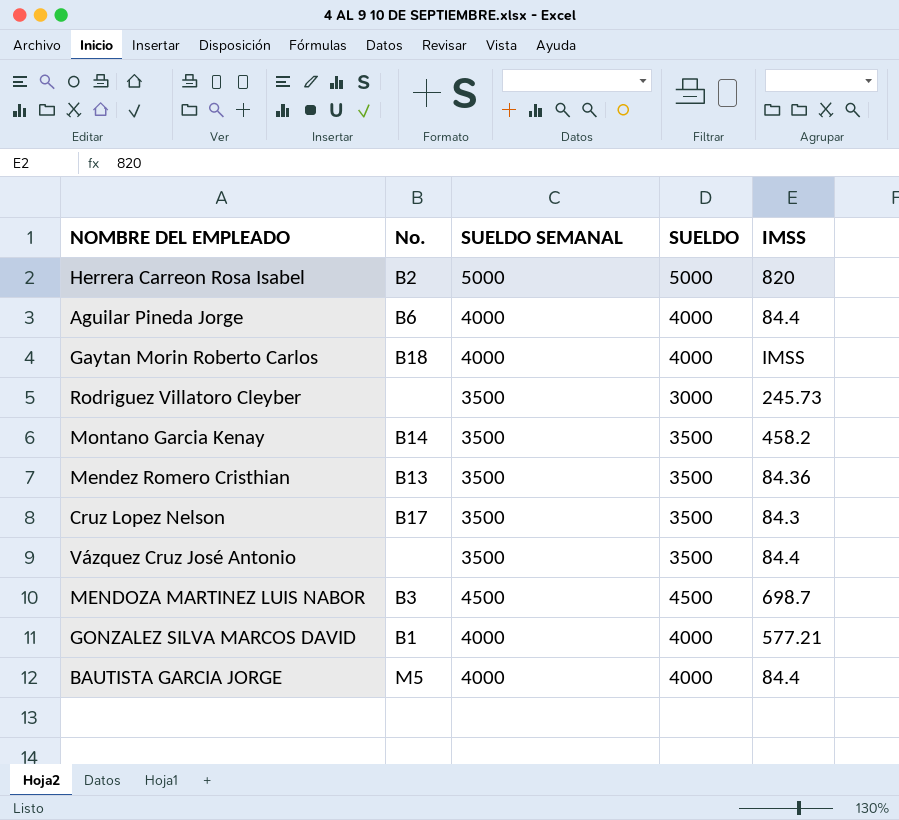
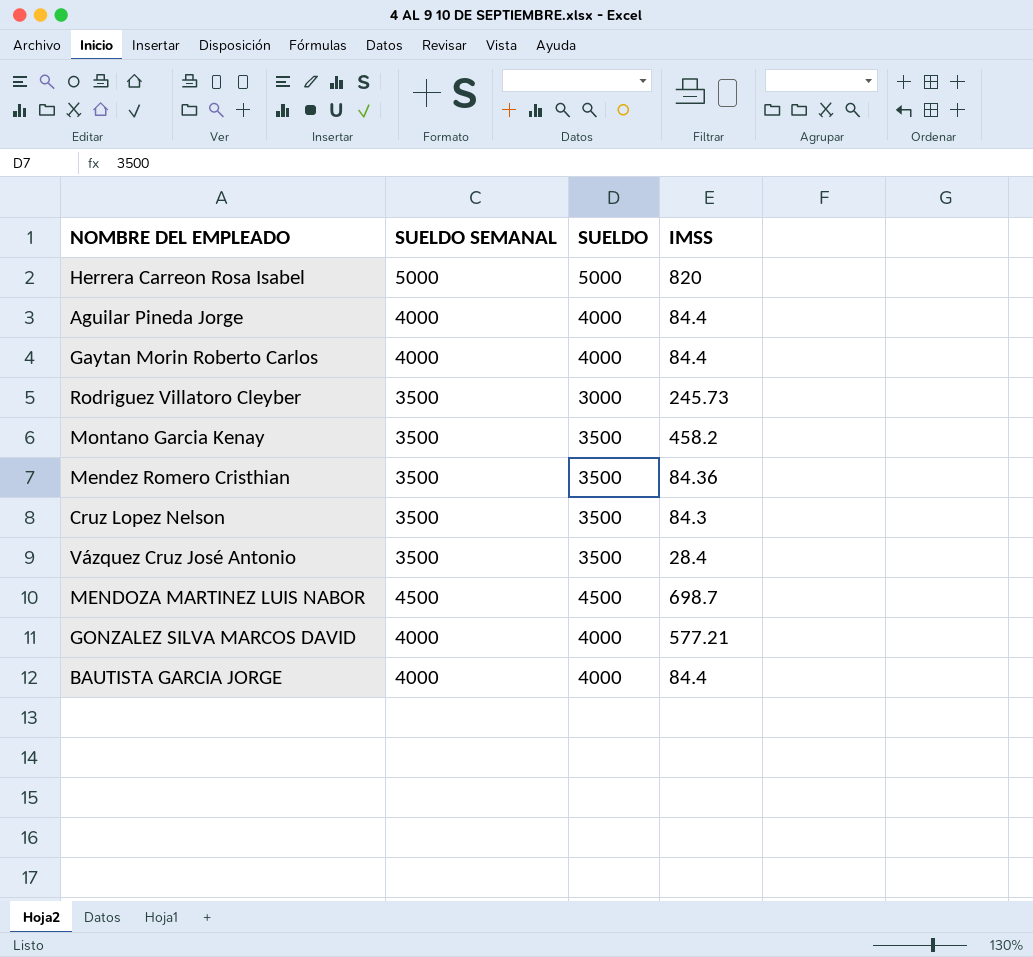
column No. | position: 2 -> none
Gaytan Morin Roberto Carlos | IMSS: IMSS -> 84.4
Vázquez Cruz José Antonio | IMSS: 84.4 -> 28.4

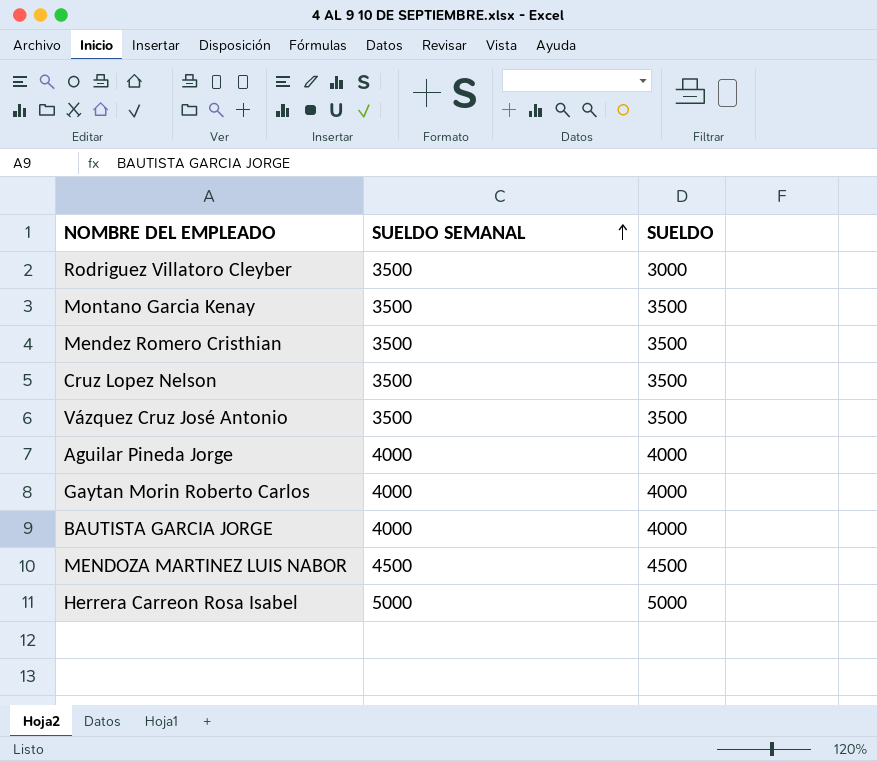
row order: none -> SUELDO SEMANAL ascending
column IMSS | position: 4 -> none
row GONZALEZ SILVA MARCOS DAVID: 4000 | 4000 | 577.21 -> none

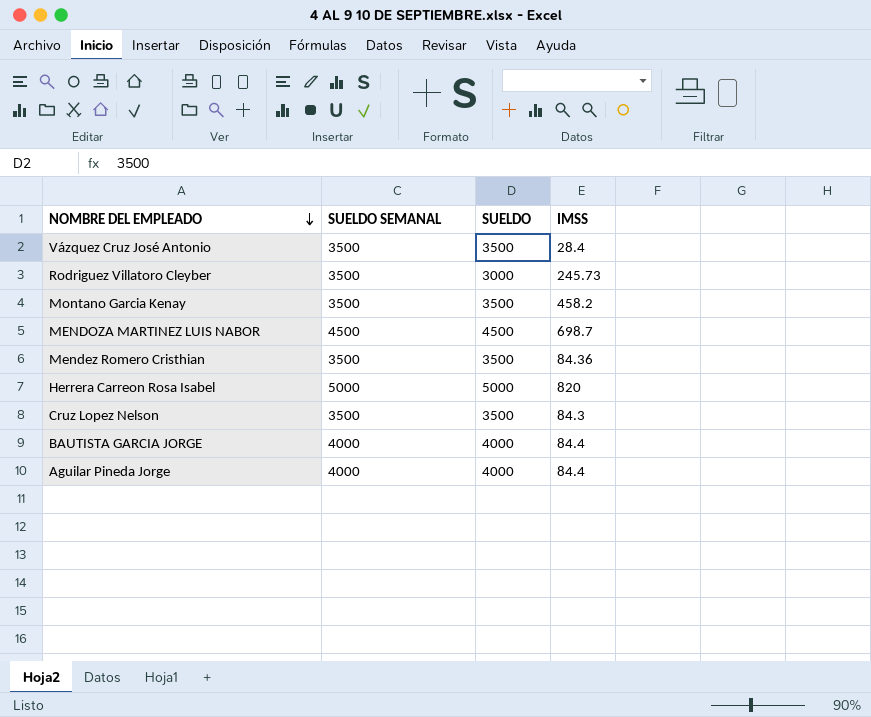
row order: SUELDO SEMANAL ascending -> NOMBRE DEL EMPLEADO descending
column IMSS | position: none -> 4
row Gaytan Morin Roberto Carlos: 4000 | 4000 -> none

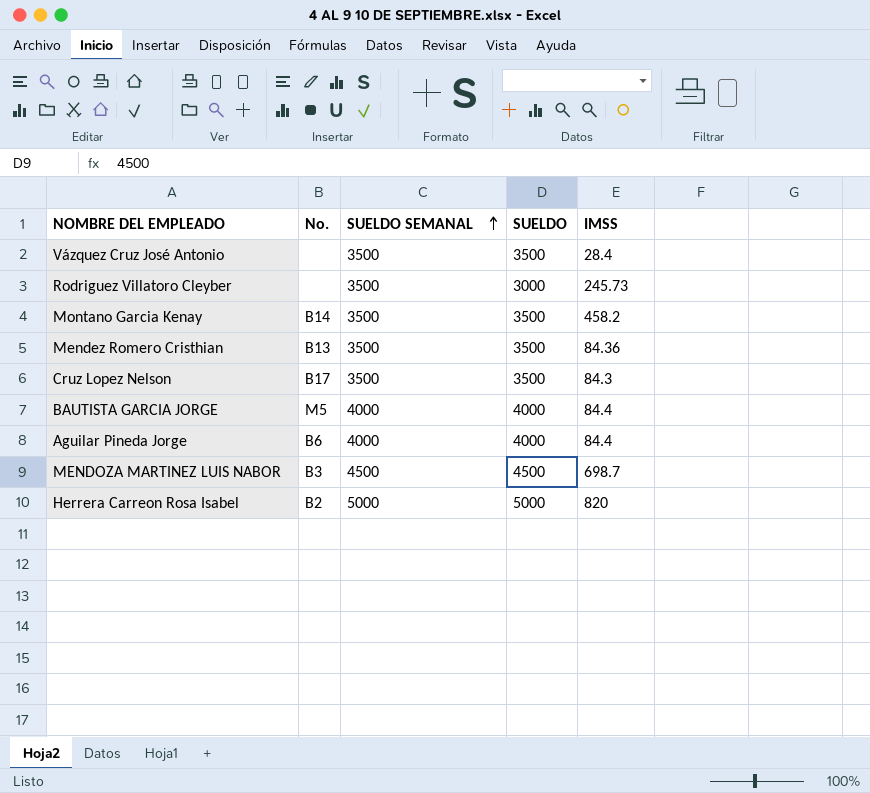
row order: NOMBRE DEL EMPLEADO descending -> SUELDO SEMANAL ascending
column No. | position: none -> 2

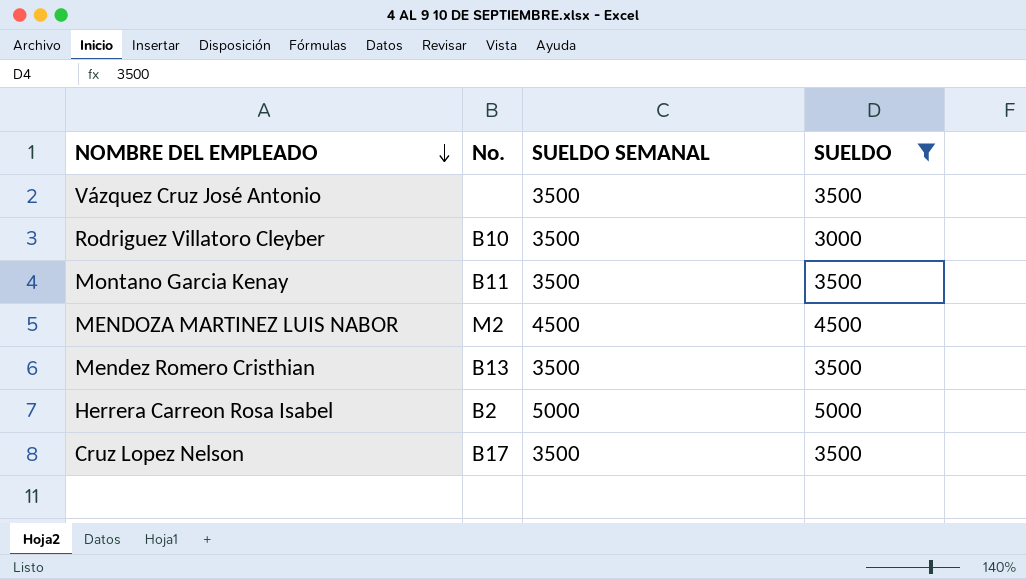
filter: none -> SUELDO != 4000
row order: SUELDO SEMANAL ascending -> NOMBRE DEL EMPLEADO descending
column IMSS | position: 5 -> none
Rodriguez Villatoro Cleyber | No.: none -> B10
Montano Garcia Kenay | No.: B14 -> B11
MENDOZA MARTINEZ LUIS NABOR | No.: B3 -> M2

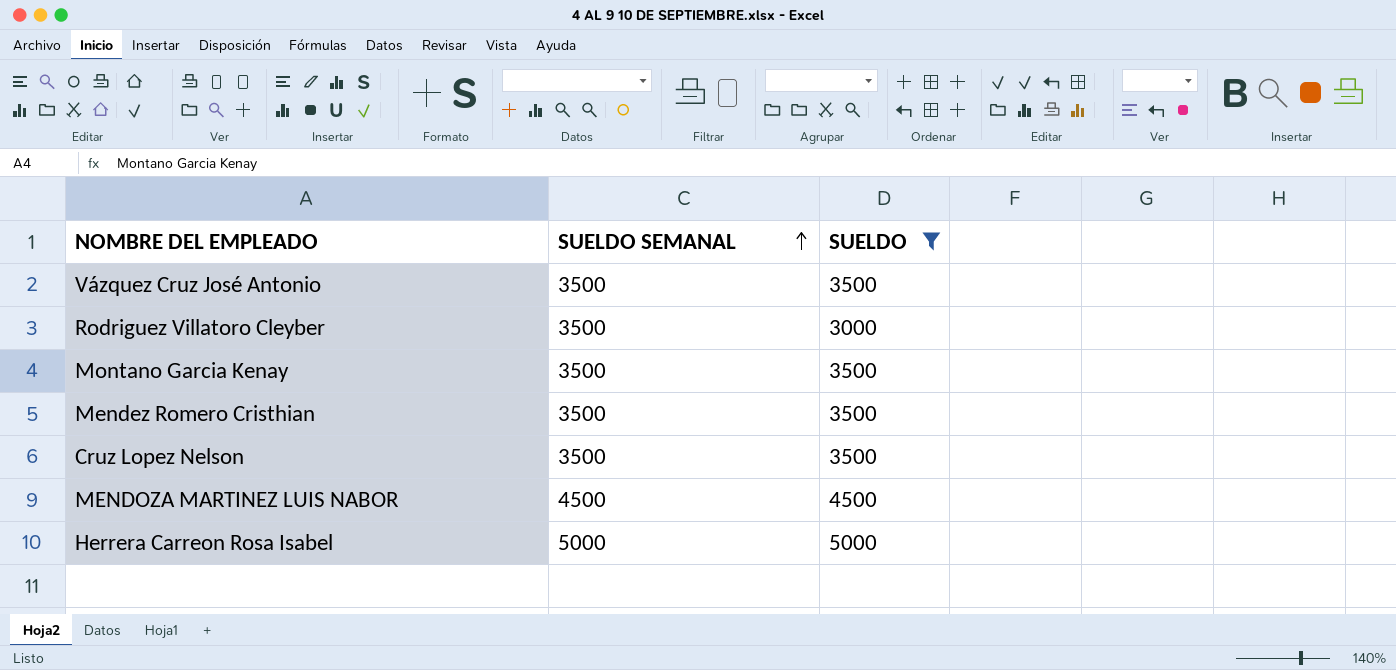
row order: NOMBRE DEL EMPLEADO descending -> SUELDO SEMANAL ascending
column No. | position: 2 -> none

